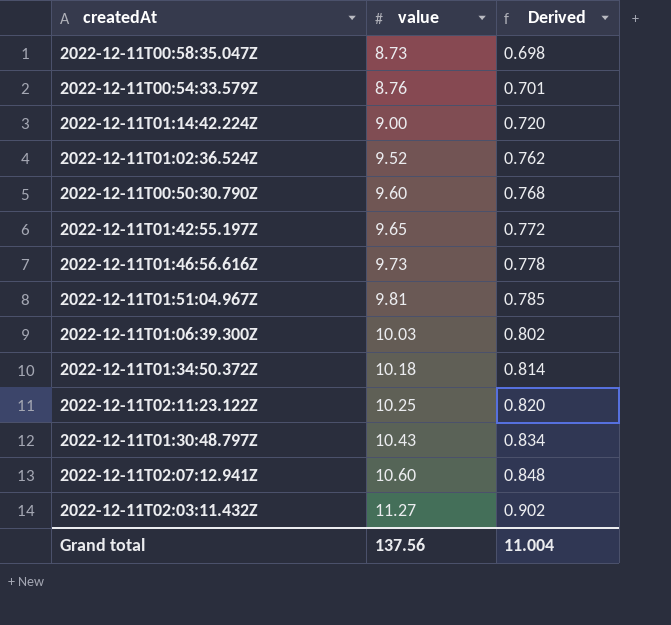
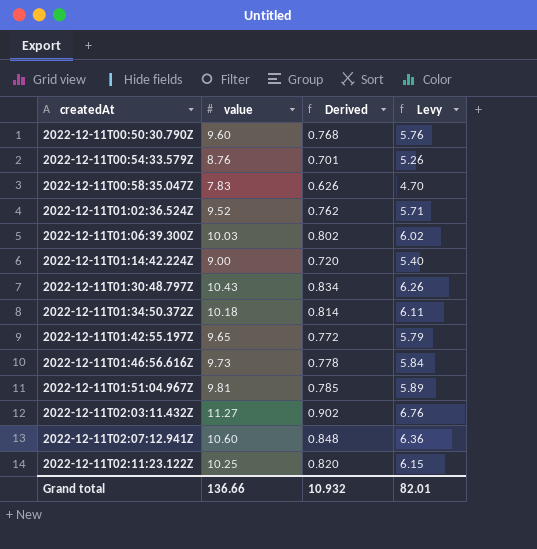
row order: value ascending -> createdAt ascending
column Levy | formula: none -> [value] * 0.6
2022-12-11T00:58:35.047Z | value: 8.73 -> 7.83
2022-12-11T00:58:35.047Z | Derived: 0.698 -> 0.626
Grand total | value: 137.56 -> 136.66
Grand total | Derived: 11.004 -> 10.932

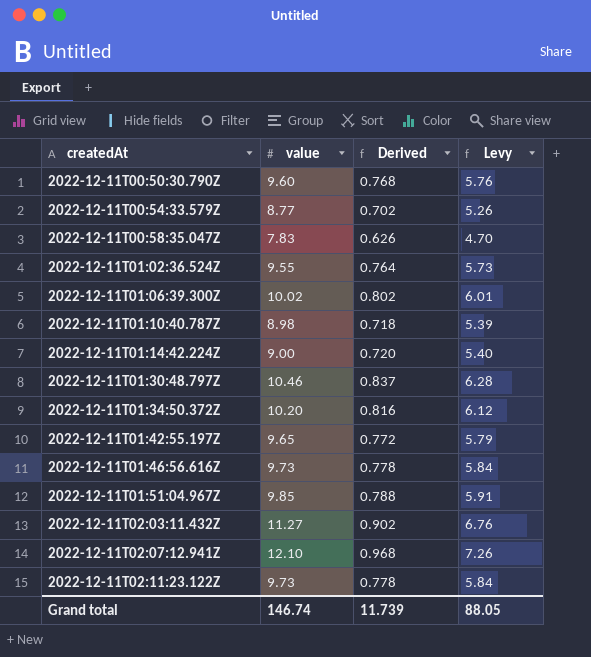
2022-12-11T00:54:33.579Z | value: 8.76 -> 8.77
2022-12-11T00:54:33.579Z | Derived: 0.701 -> 0.702
2022-12-11T01:02:36.524Z | value: 9.52 -> 9.55
2022-12-11T01:02:36.524Z | Derived: 0.762 -> 0.764
2022-12-11T01:02:36.524Z | Levy: 5.71 -> 5.73
2022-12-11T01:06:39.300Z | value: 10.03 -> 10.02
2022-12-11T01:06:39.300Z | Levy: 6.02 -> 6.01
row 2022-12-11T01:10:40.787Z: none -> 8.98 | 0.718 | 5.39
2022-12-11T01:30:48.797Z | value: 10.43 -> 10.46
2022-12-11T01:30:48.797Z | Derived: 0.834 -> 0.837
2022-12-11T01:30:48.797Z | Levy: 6.26 -> 6.28
2022-12-11T01:34:50.372Z | value: 10.18 -> 10.20
2022-12-11T01:34:50.372Z | Derived: 0.814 -> 0.816
2022-12-11T01:34:50.372Z | Levy: 6.11 -> 6.12
2022-12-11T01:51:04.967Z | value: 9.81 -> 9.85
2022-12-11T01:51:04.967Z | Derived: 0.785 -> 0.788
2022-12-11T01:51:04.967Z | Levy: 5.89 -> 5.91
2022-12-11T02:07:12.941Z | value: 10.60 -> 12.10
2022-12-11T02:07:12.941Z | Derived: 0.848 -> 0.968
2022-12-11T02:07:12.941Z | Levy: 6.36 -> 7.26
2022-12-11T02:11:23.122Z | value: 10.25 -> 9.73
2022-12-11T02:11:23.122Z | Derived: 0.820 -> 0.778
2022-12-11T02:11:23.122Z | Levy: 6.15 -> 5.84
Grand total | value: 136.66 -> 146.74
Grand total | Derived: 10.932 -> 11.739
Grand total | Levy: 82.01 -> 88.05

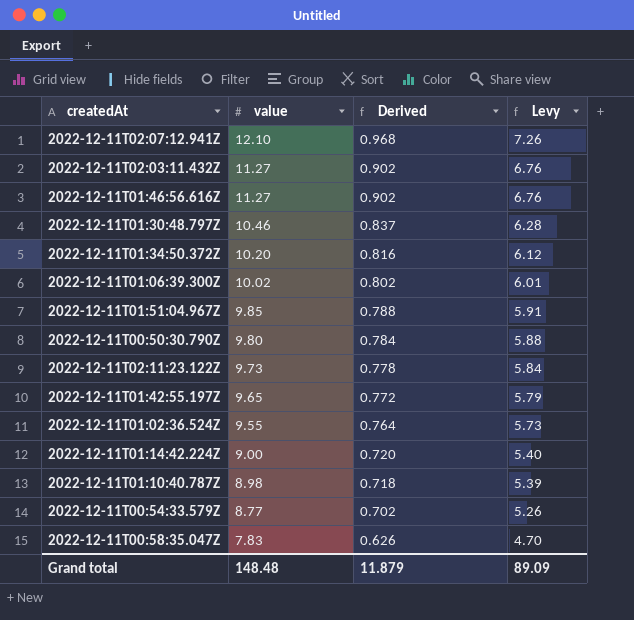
row order: createdAt ascending -> value descending
2022-12-11T01:46:56.616Z | value: 9.73 -> 11.27
2022-12-11T01:46:56.616Z | Derived: 0.778 -> 0.902
2022-12-11T01:46:56.616Z | Levy: 5.84 -> 6.76
2022-12-11T00:50:30.790Z | value: 9.60 -> 9.80
2022-12-11T00:50:30.790Z | Derived: 0.768 -> 0.784
2022-12-11T00:50:30.790Z | Levy: 5.76 -> 5.88
Grand total | value: 146.74 -> 148.48
Grand total | Derived: 11.739 -> 11.879
Grand total | Levy: 88.05 -> 89.09

